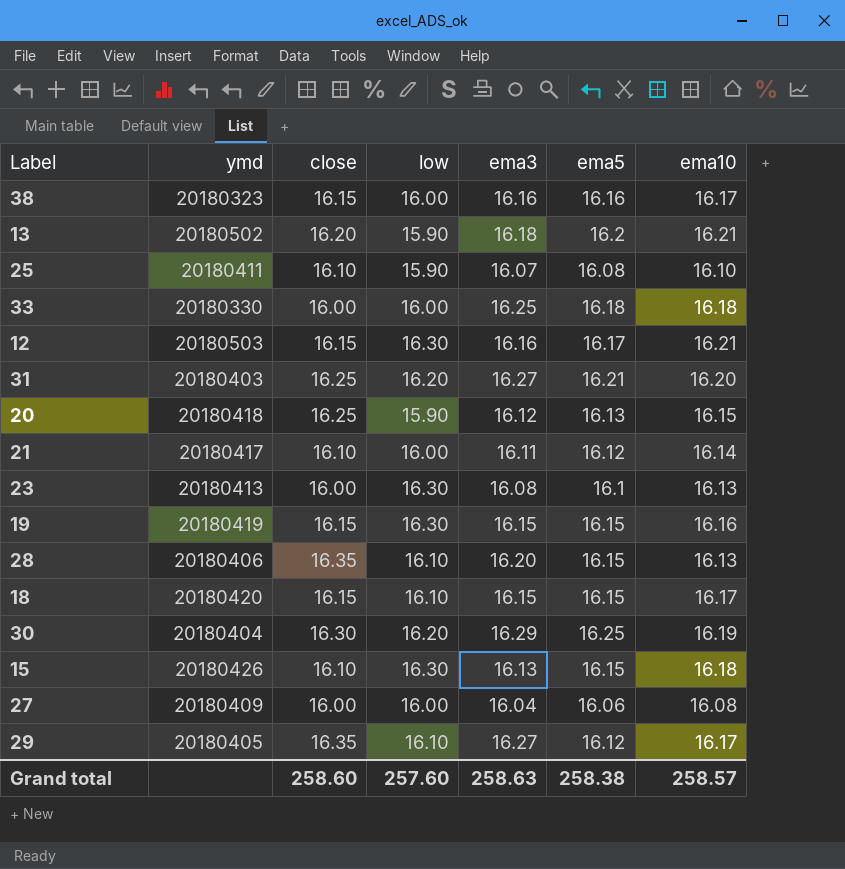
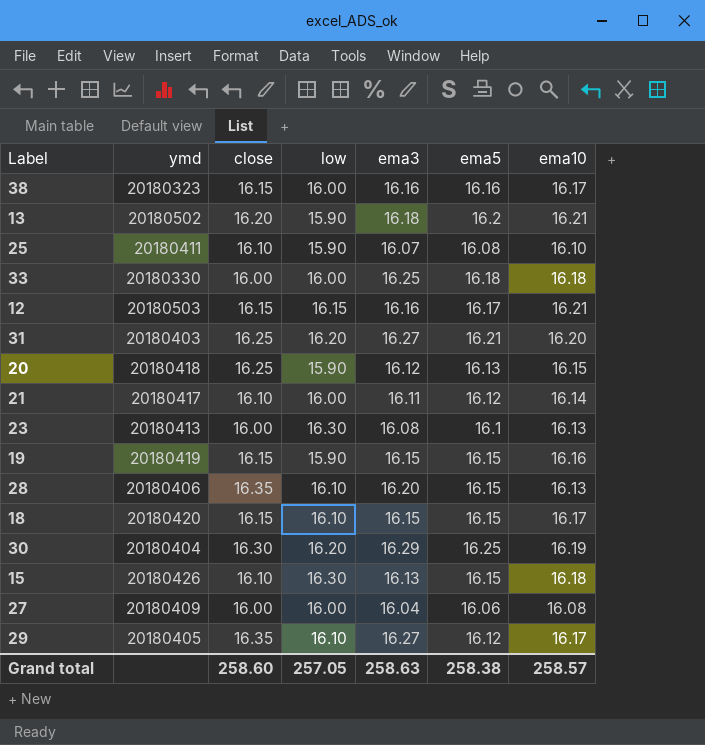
12 | low: 16.30 -> 16.15
19 | low: 16.30 -> 15.90
Grand total | low: 257.60 -> 257.05

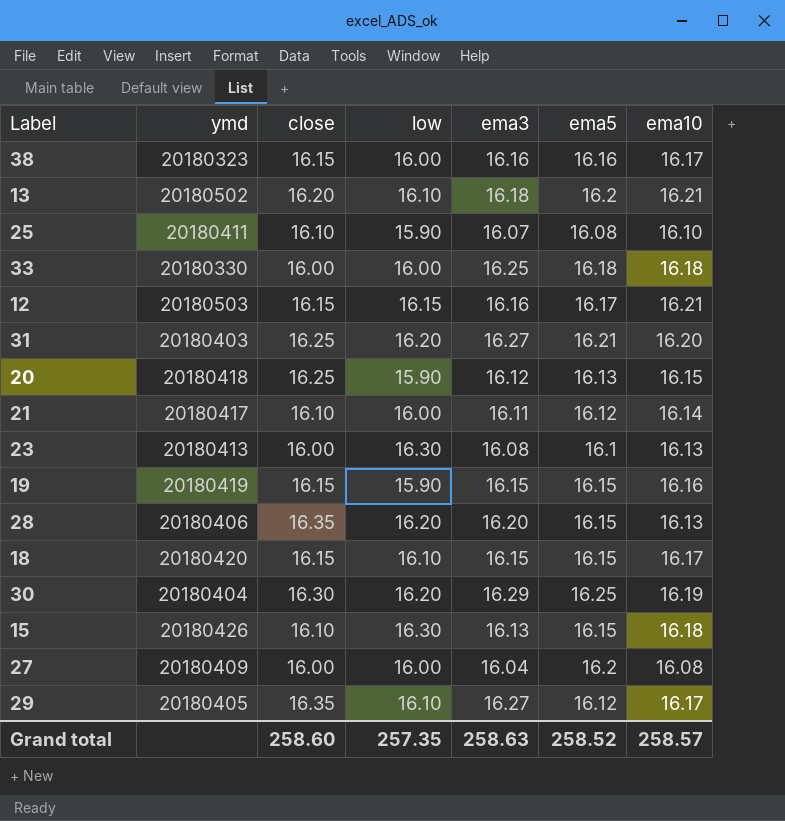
13 | low: 15.90 -> 16.10
28 | low: 16.10 -> 16.20
27 | ema5: 16.06 -> 16.2
Grand total | low: 257.05 -> 257.35
Grand total | ema5: 258.38 -> 258.52

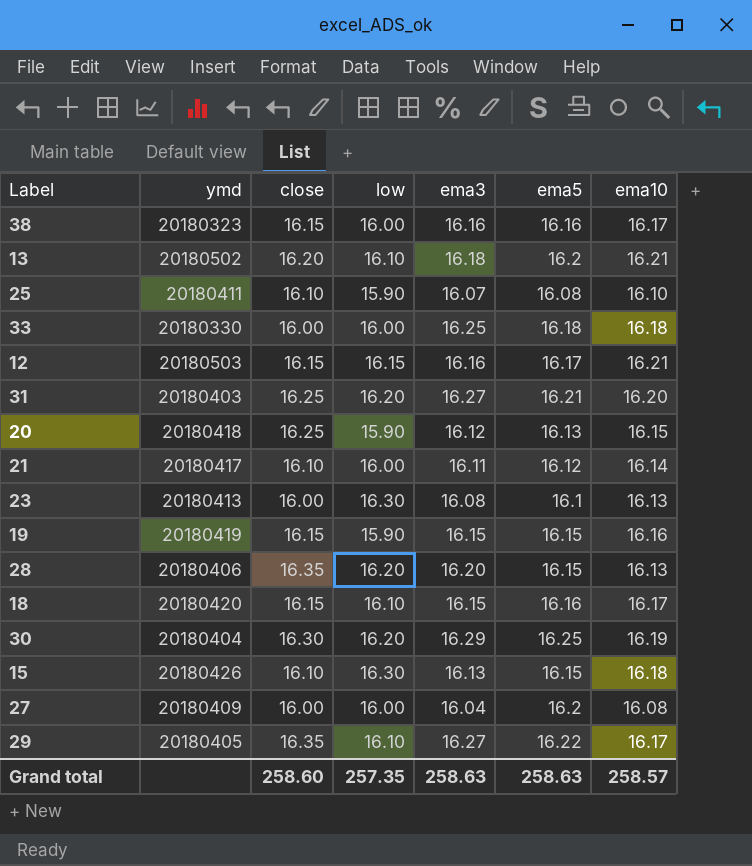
18 | ema5: 16.15 -> 16.16
29 | ema5: 16.12 -> 16.22
Grand total | ema5: 258.52 -> 258.63

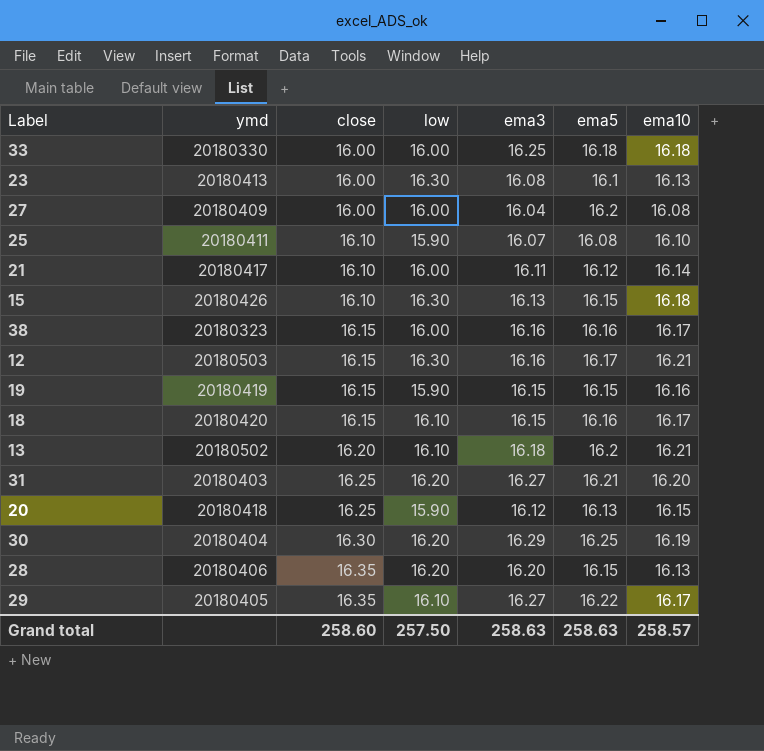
row order: none -> close ascending
12 | low: 16.15 -> 16.30
Grand total | low: 257.35 -> 257.50

